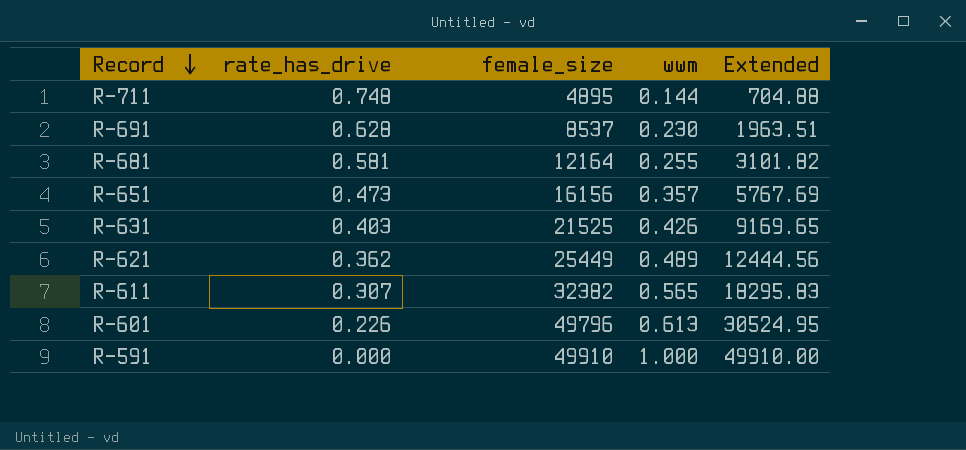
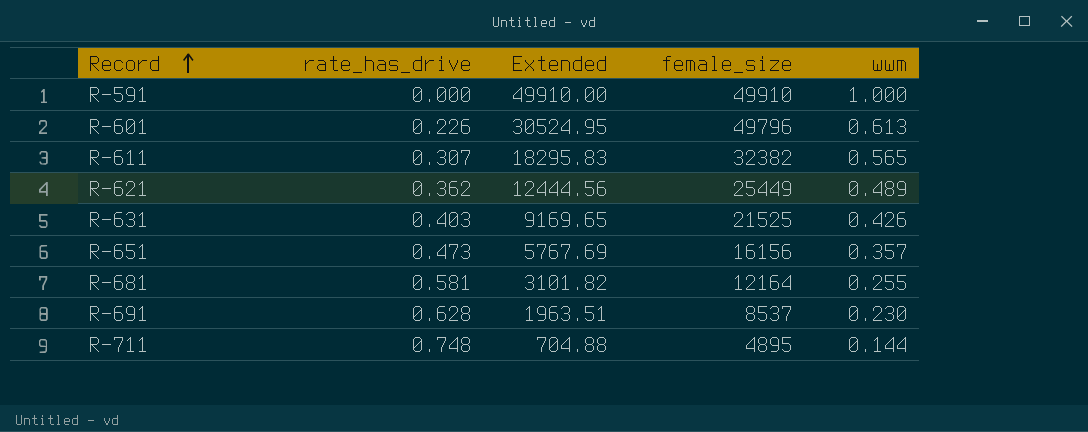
row order: Record descending -> Record ascending
column Extended | position: 5 -> 3

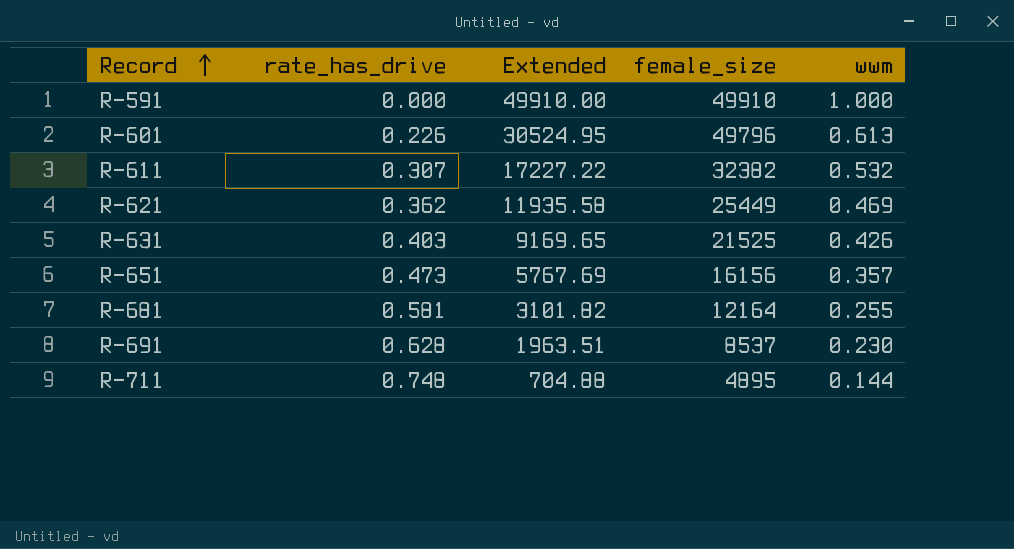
R-611 | Extended: 18295.83 -> 17227.22
R-611 | wwm: 0.565 -> 0.532
R-621 | Extended: 12444.56 -> 11935.58
R-621 | wwm: 0.489 -> 0.469

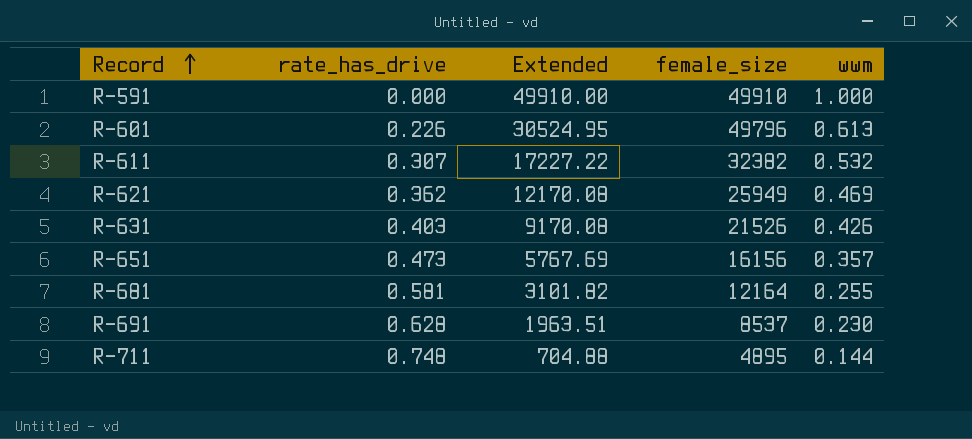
R-621 | Extended: 11935.58 -> 12170.08
R-621 | female_size: 25449 -> 25949
R-631 | Extended: 9169.65 -> 9170.08
R-631 | female_size: 21525 -> 21526

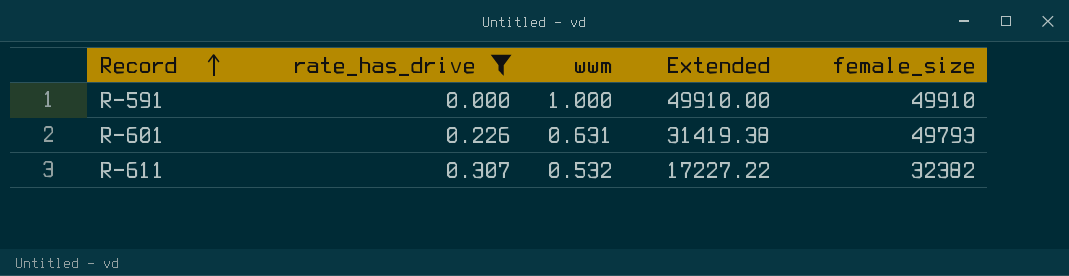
filter: none -> rate_has_drive <= 0.307
column wwm | position: 5 -> 3
R-601 | wwm: 0.613 -> 0.631
R-601 | Extended: 30524.95 -> 31419.38
R-601 | female_size: 49796 -> 49793

